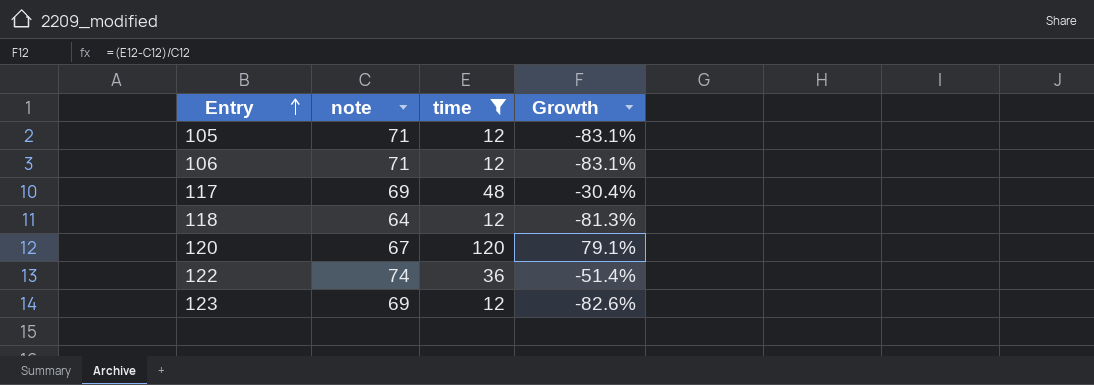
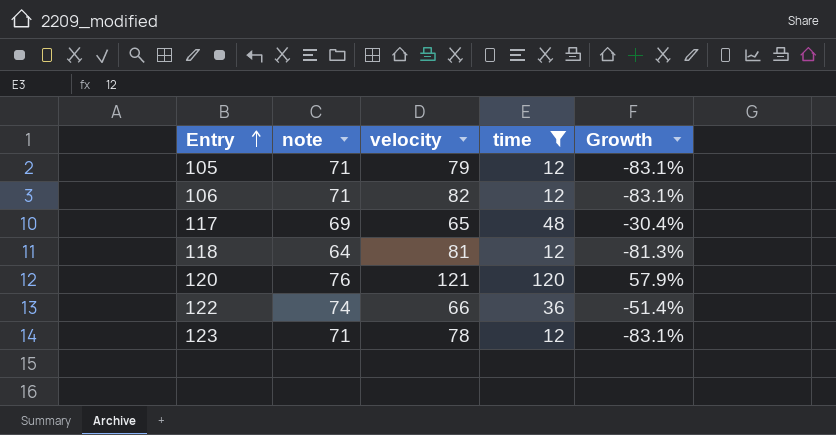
column velocity | position: none -> 3
120 | note: 67 -> 76
120 | Growth: 79.1% -> 57.9%
123 | note: 69 -> 71
123 | Growth: -82.6% -> -83.1%

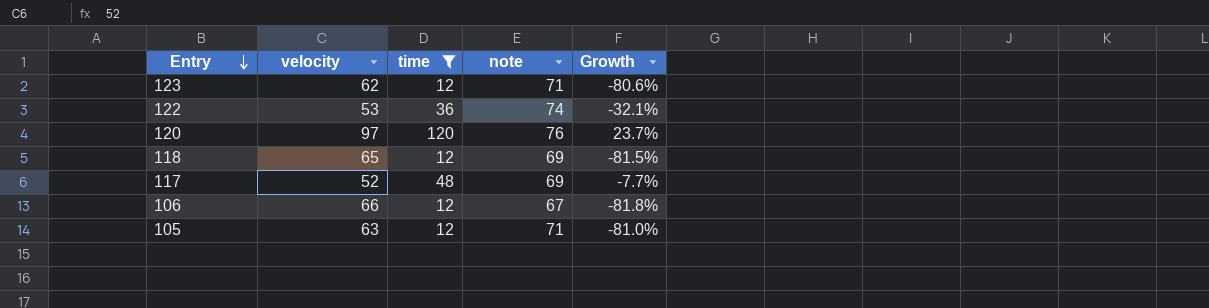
row order: Entry ascending -> Entry descending
column note | position: 2 -> 4
column Growth | formula: ([time] - [note]) / [note] -> ([time] - [velocity]) / [velocity]
123 | velocity: 78 -> 62
122 | velocity: 66 -> 53
120 | velocity: 121 -> 97
118 | velocity: 81 -> 65
118 | note: 64 -> 69
117 | velocity: 65 -> 52
106 | velocity: 82 -> 66
106 | note: 71 -> 67
105 | velocity: 79 -> 63

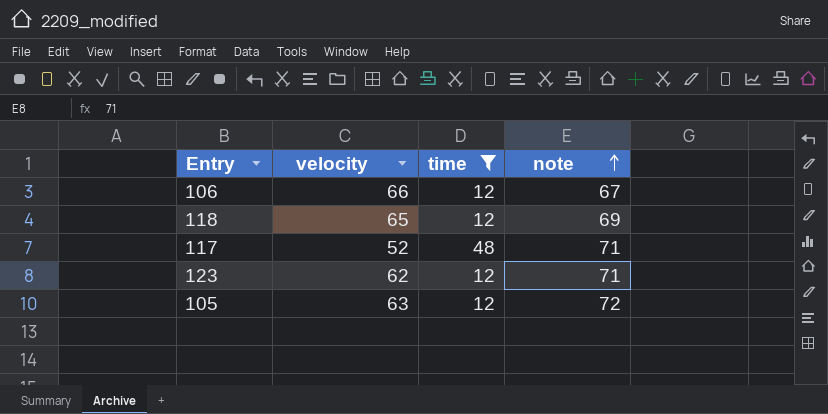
row order: Entry descending -> note ascending
column Growth | formula: ([time] - [velocity]) / [velocity] -> none
row 122: 53 | 36 | 74 | -32.1% -> none
row 120: 97 | 120 | 76 | 23.7% -> none
117 | note: 69 -> 71
105 | note: 71 -> 72

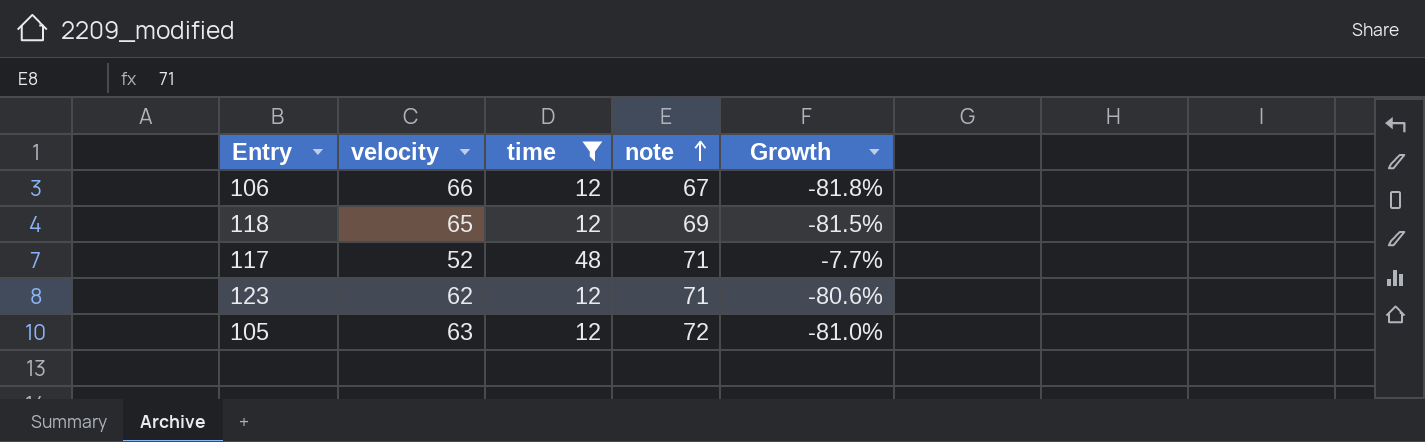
column Growth | formula: none -> ([time] - [velocity]) / [velocity]

